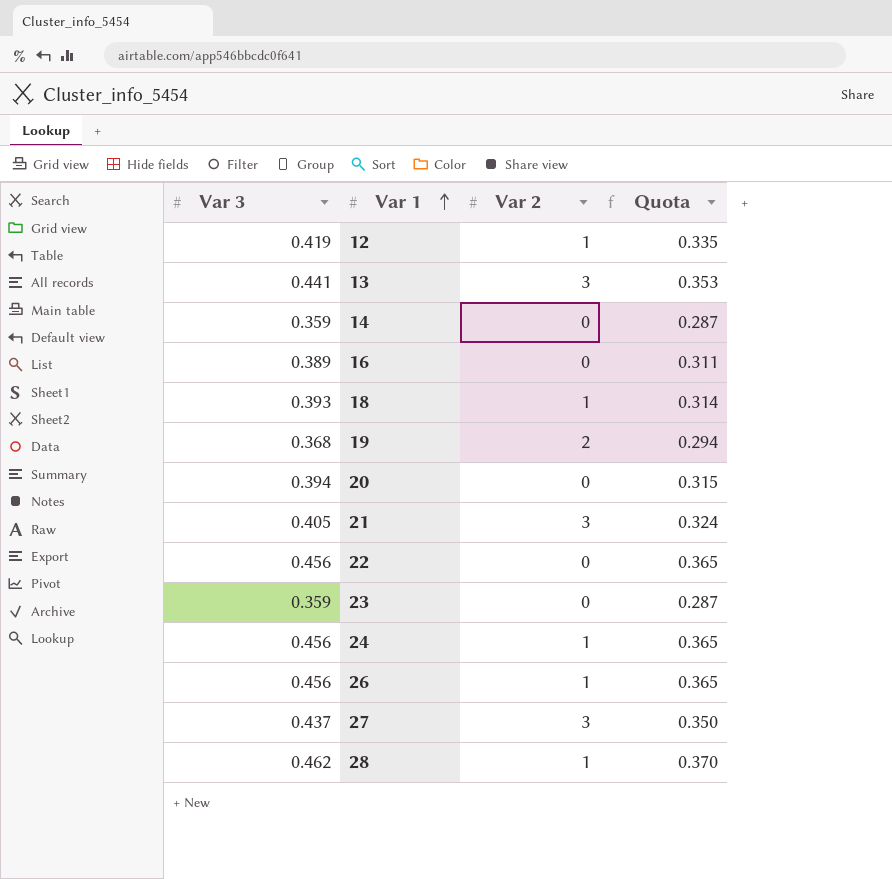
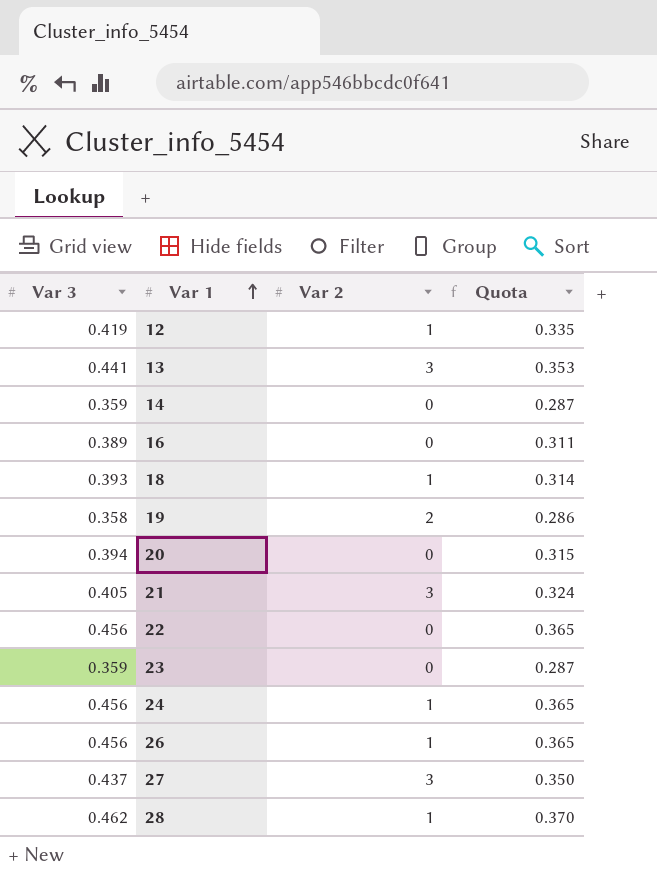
19 | Var 3: 0.368 -> 0.358
19 | Quota: 0.294 -> 0.286

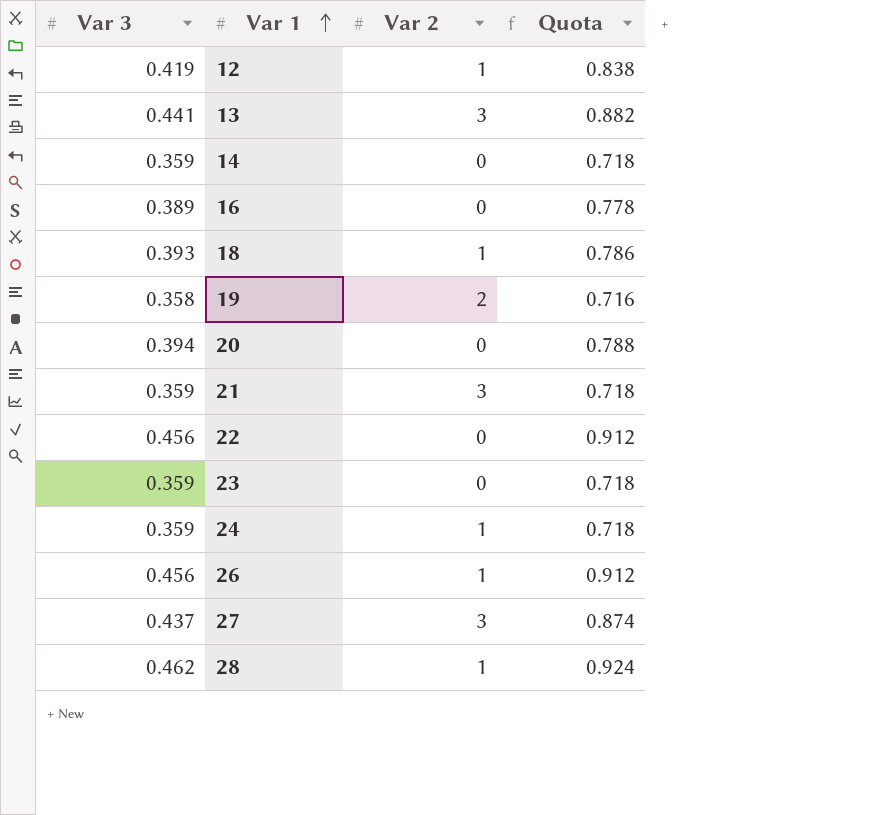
column Quota | formula: [Var 3] * 0.8 -> [Var 3] * 2
21 | Var 3: 0.405 -> 0.359
24 | Var 3: 0.456 -> 0.359

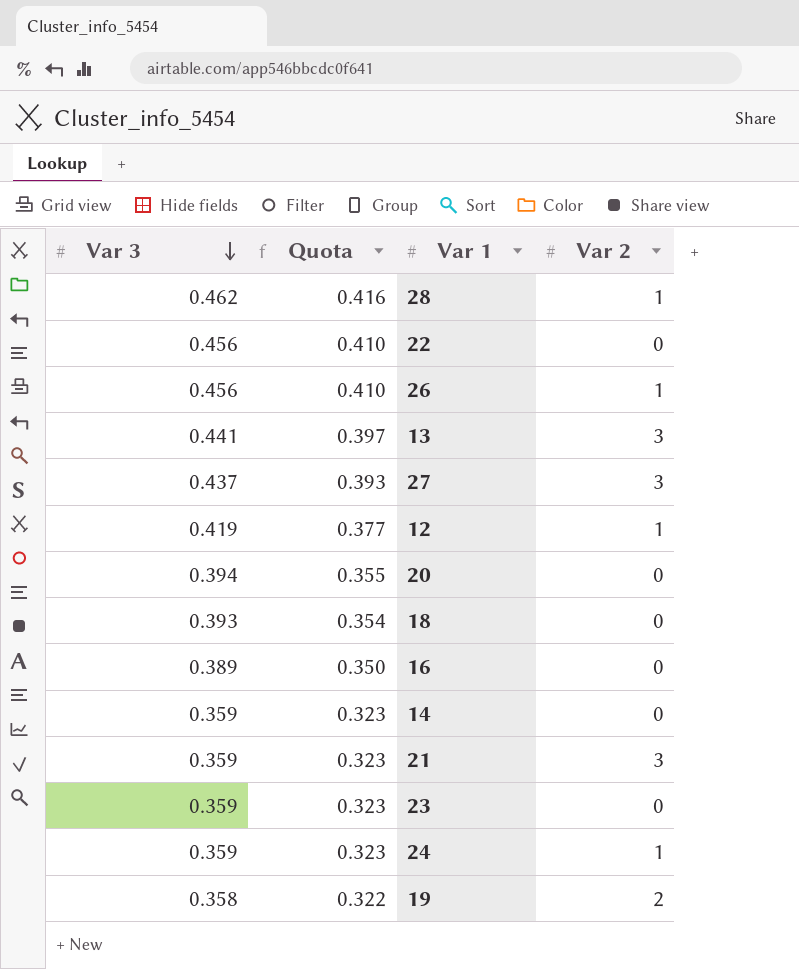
row order: Var 1 ascending -> Var 3 descending
column Quota | formula: [Var 3] * 2 -> [Var 3] * 0.9
column Quota | position: 4 -> 2
18 | Var 2: 1 -> 0

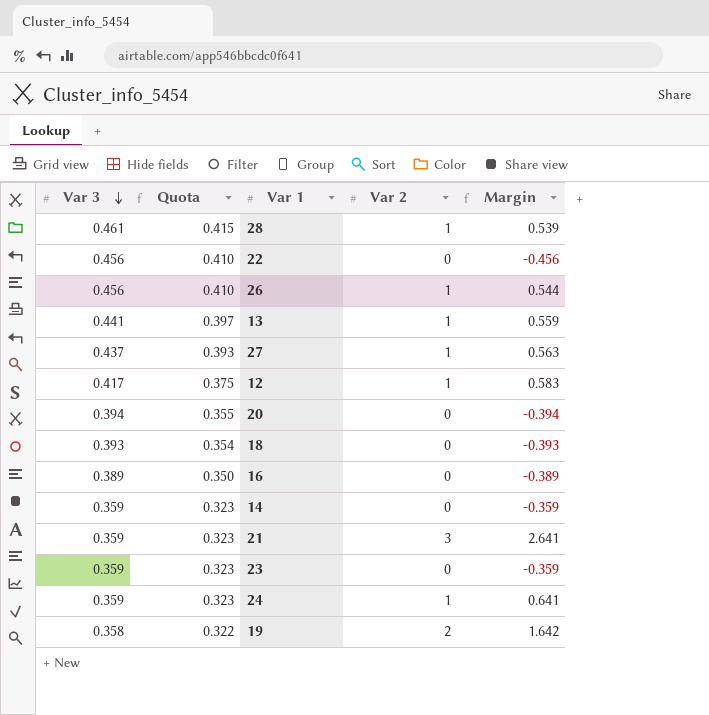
column Margin | formula: none -> [Var 2] - [Var 3]
28 | Var 3: 0.462 -> 0.461
28 | Quota: 0.416 -> 0.415
13 | Var 2: 3 -> 1
27 | Var 2: 3 -> 1
12 | Var 3: 0.419 -> 0.417
12 | Quota: 0.377 -> 0.375

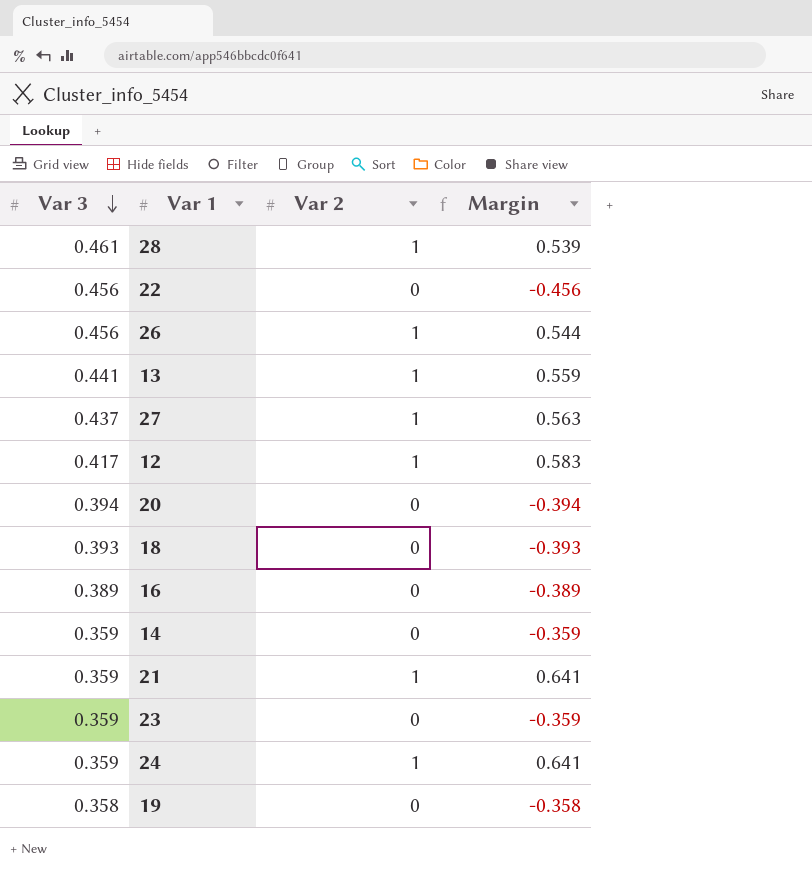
column Quota | formula: [Var 3] * 0.9 -> none
21 | Var 2: 3 -> 1
21 | Margin: 2.641 -> 0.641
19 | Var 2: 2 -> 0
19 | Margin: 1.642 -> -0.358

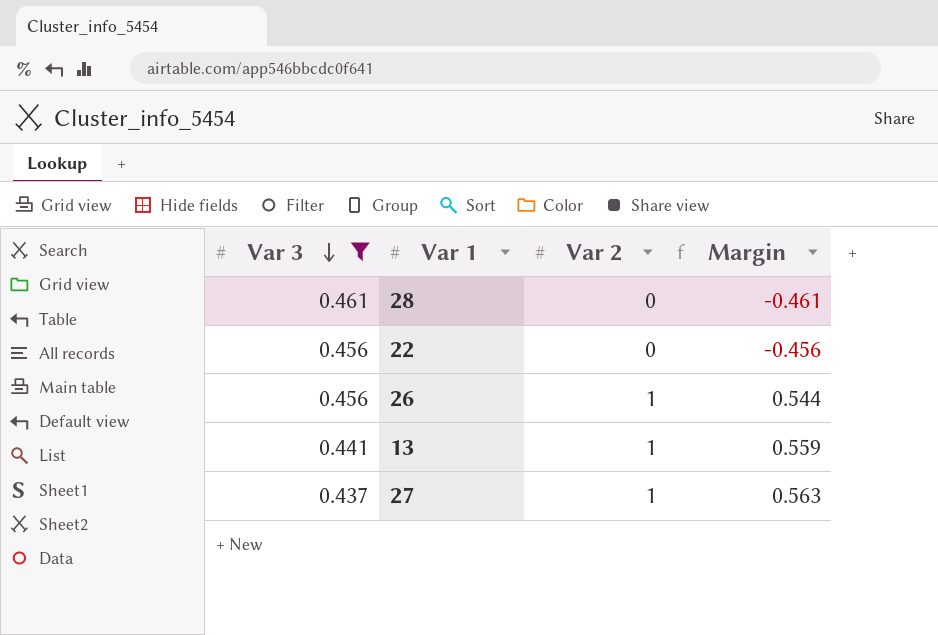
filter: none -> Var 3 >= 0.437
28 | Var 2: 1 -> 0
28 | Margin: 0.539 -> -0.461

